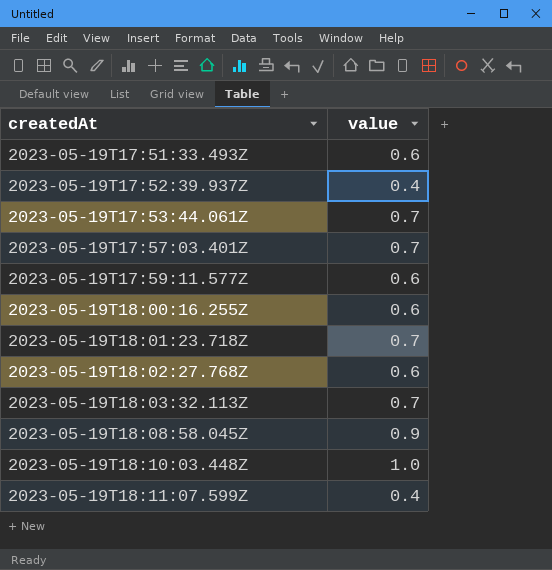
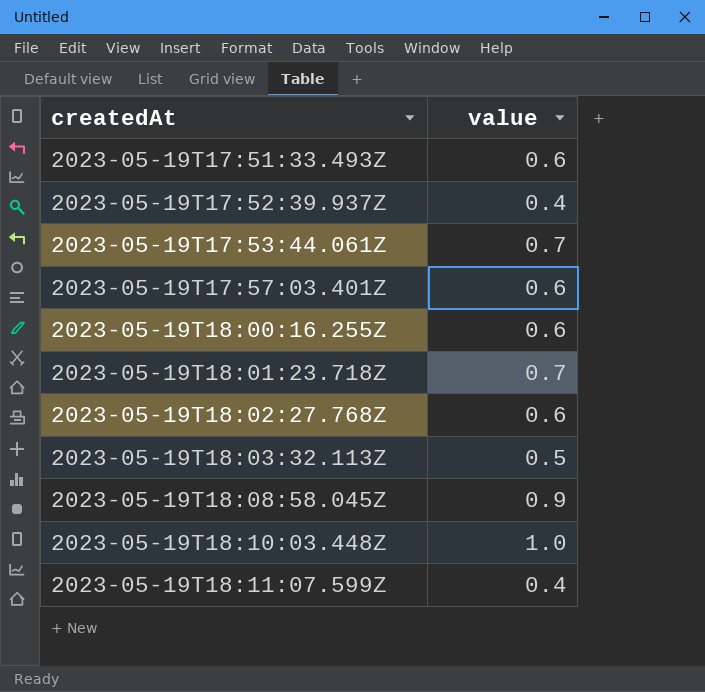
row 2023-05-19T17:59:11.577Z: 0.6 -> none
2023-05-19T17:57:03.401Z | value: 0.7 -> 0.6
2023-05-19T18:03:32.113Z | value: 0.7 -> 0.5

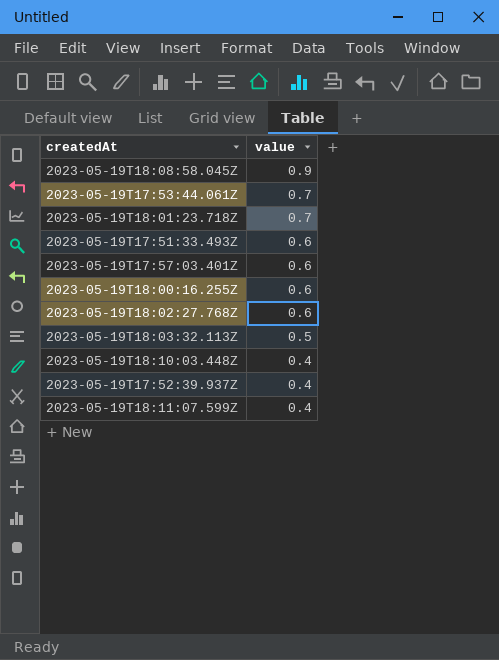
row order: createdAt ascending -> value descending
2023-05-19T18:10:03.448Z | value: 1.0 -> 0.4

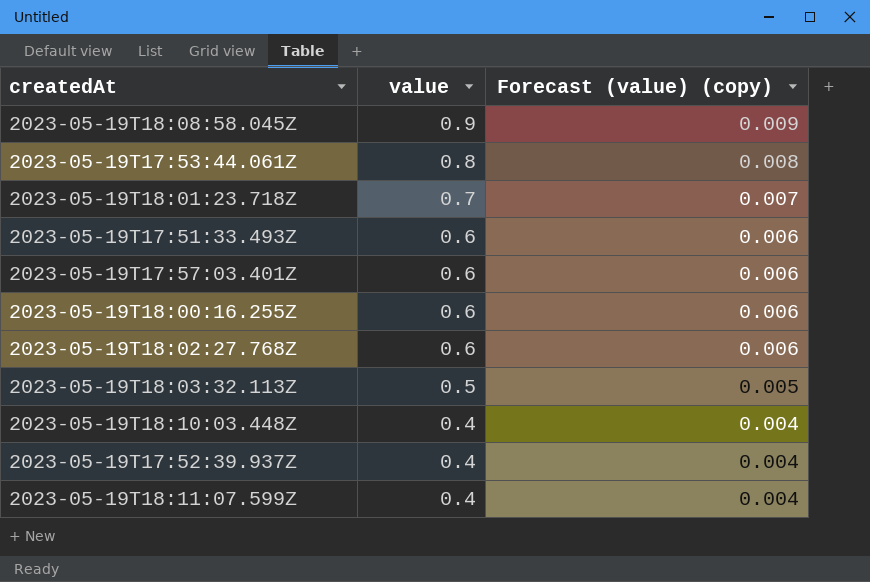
column Forecast (value) (copy) | formula: none -> [value] * 0.01
2023-05-19T17:53:44.061Z | value: 0.7 -> 0.8

